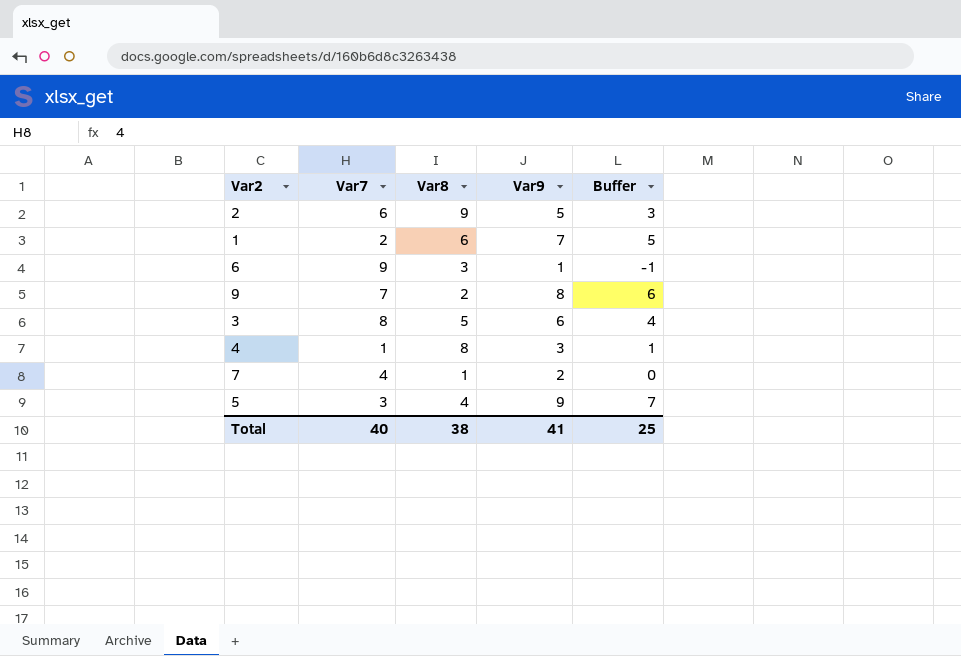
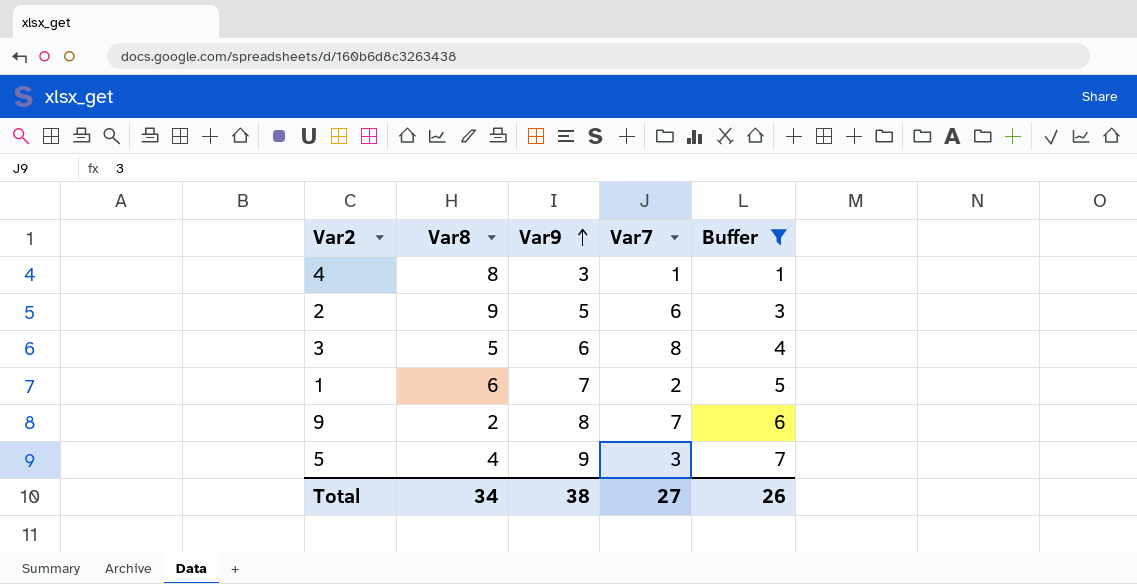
filter: none -> Buffer >= 1
row order: none -> Var9 ascending
column Var7 | position: 2 -> 4
Total | Var8: 38 -> 34
Total | Var9: 41 -> 38
Total | Var7: 40 -> 27
Total | Buffer: 25 -> 26

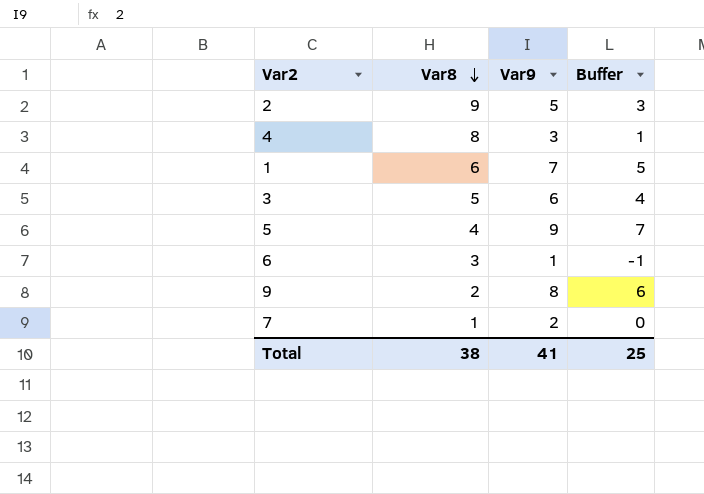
filter: Buffer >= 1 -> none
row order: Var9 ascending -> Var8 descending
column Var7 | position: 4 -> none
Total | Var8: 34 -> 38
Total | Var9: 38 -> 41
Total | Buffer: 26 -> 25

